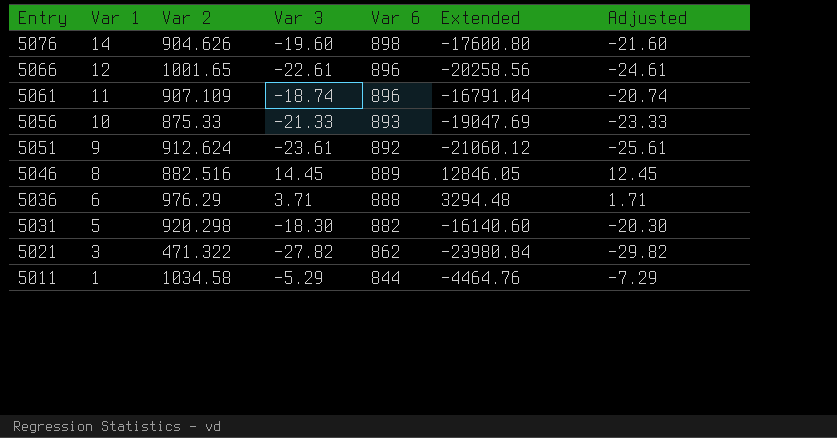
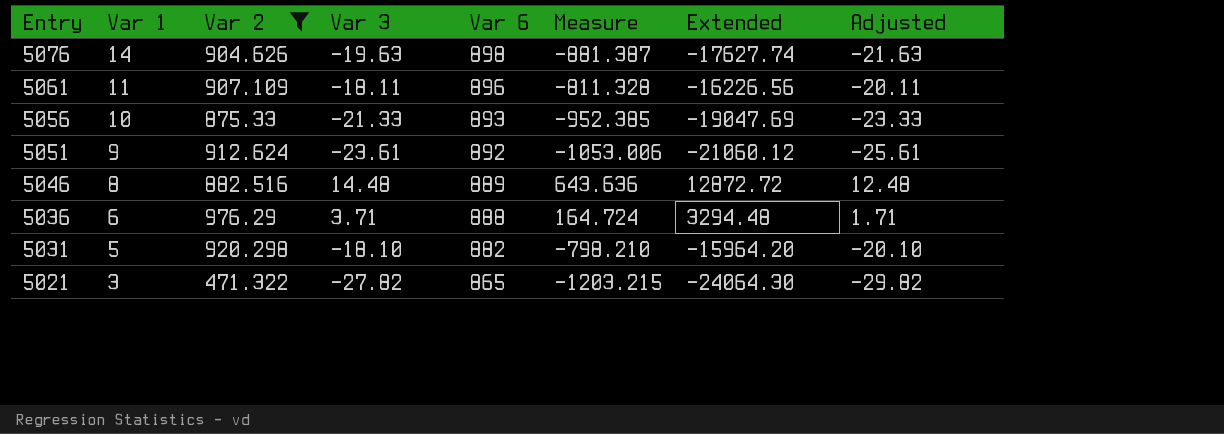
filter: none -> Var 2 <= 976.29
column Measure | formula: none -> [Extended] * 0.05
5076 | Var 3: -19.60 -> -19.63
5076 | Extended: -17600.80 -> -17627.74
5076 | Adjusted: -21.60 -> -21.63
5061 | Var 3: -18.74 -> -18.11
5061 | Extended: -16791.04 -> -16226.56
5061 | Adjusted: -20.74 -> -20.11
5046 | Var 3: 14.45 -> 14.48
5046 | Extended: 12846.05 -> 12872.72
5046 | Adjusted: 12.45 -> 12.48
5031 | Var 3: -18.30 -> -18.10
5031 | Extended: -16140.60 -> -15964.20
5031 | Adjusted: -20.30 -> -20.10
5021 | Var 6: 862 -> 865
5021 | Extended: -23980.84 -> -24064.30

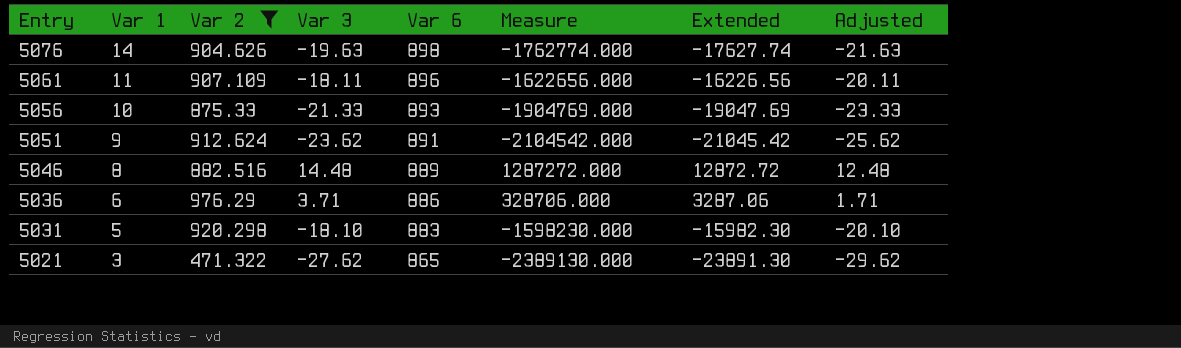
column Measure | formula: [Extended] * 0.05 -> [Extended] * 100
5051 | Var 3: -23.61 -> -23.62
5051 | Var 6: 892 -> 891
5051 | Extended: -21060.12 -> -21045.42
5051 | Adjusted: -25.61 -> -25.62
5036 | Var 6: 888 -> 886
5036 | Extended: 3294.48 -> 3287.06
5031 | Var 6: 882 -> 883
5031 | Extended: -15964.20 -> -15982.30
5021 | Var 3: -27.82 -> -27.62
5021 | Extended: -24064.30 -> -23891.30
5021 | Adjusted: -29.82 -> -29.62

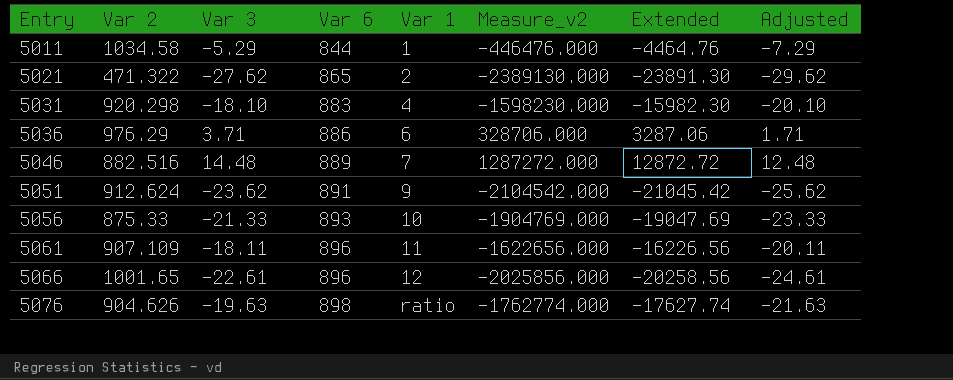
filter: Var 2 <= 976.29 -> none
row order: Entry descending -> Entry ascending
column Var 1 | position: 2 -> 5
column name: Measure -> Measure_v2
5021 | Var 1: 3 -> 2
5031 | Var 1: 5 -> 4
5046 | Var 1: 8 -> 7
5076 | Var 1: 14 -> ratio

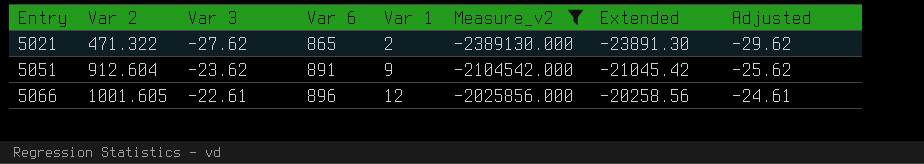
filter: none -> Measure_v2 <= -2025856.000
5051 | Var 2: 912.624 -> 912.604
5066 | Var 2: 1001.65 -> 1001.605

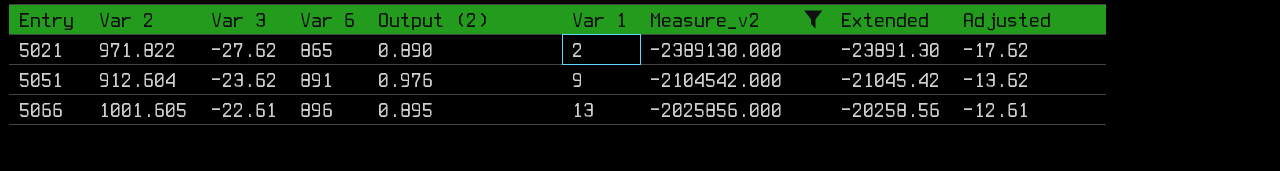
column Output (2) | formula: none -> [Var 6] / [Var 2]
column Adjusted | formula: [Var 3] - 2 -> [Var 3] + 10
5021 | Var 2: 471.322 -> 971.822
5066 | Var 1: 12 -> 13

